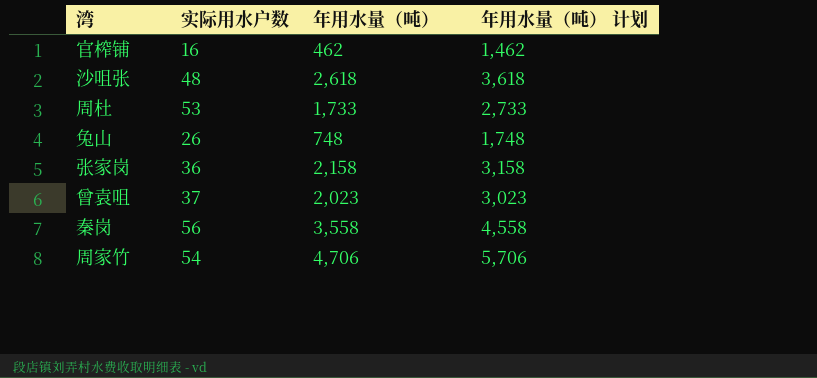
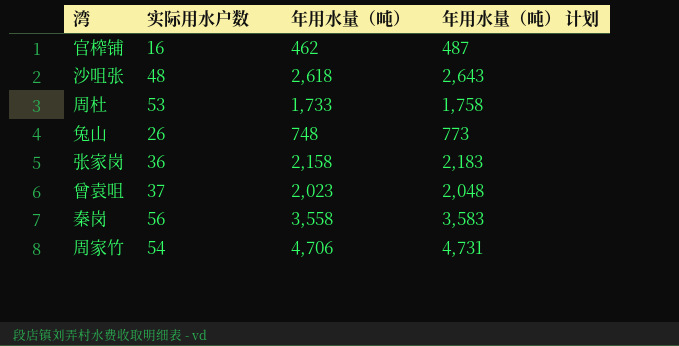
column 年用水量（吨） 计划 | formula: [年用水量（吨）] + 1000 -> [年用水量（吨）] + 25

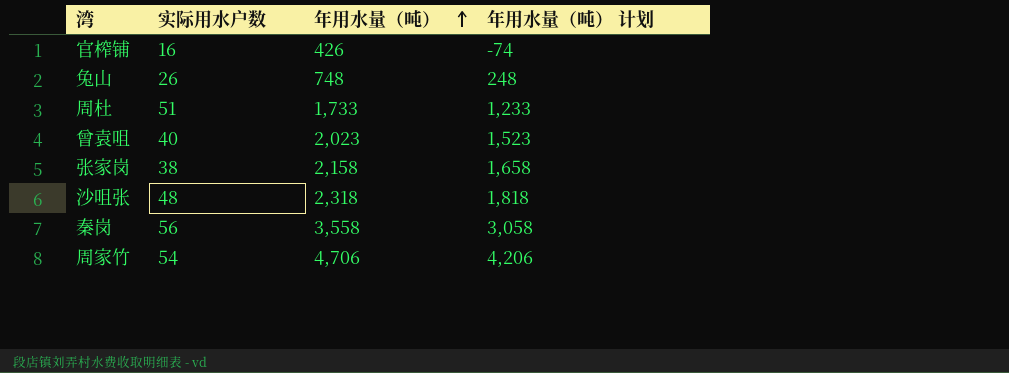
row order: none -> 年用水量（吨） ascending
column 年用水量（吨） 计划 | formula: [年用水量（吨）] + 25 -> [年用水量（吨）] - 500
官榨铺 | 年用水量（吨）: 462 -> 426
周杜 | 实际用水户数: 53 -> 51
曾袁咀 | 实际用水户数: 37 -> 40
张家岗 | 实际用水户数: 36 -> 38
沙咀张 | 年用水量（吨）: 2,618 -> 2,318

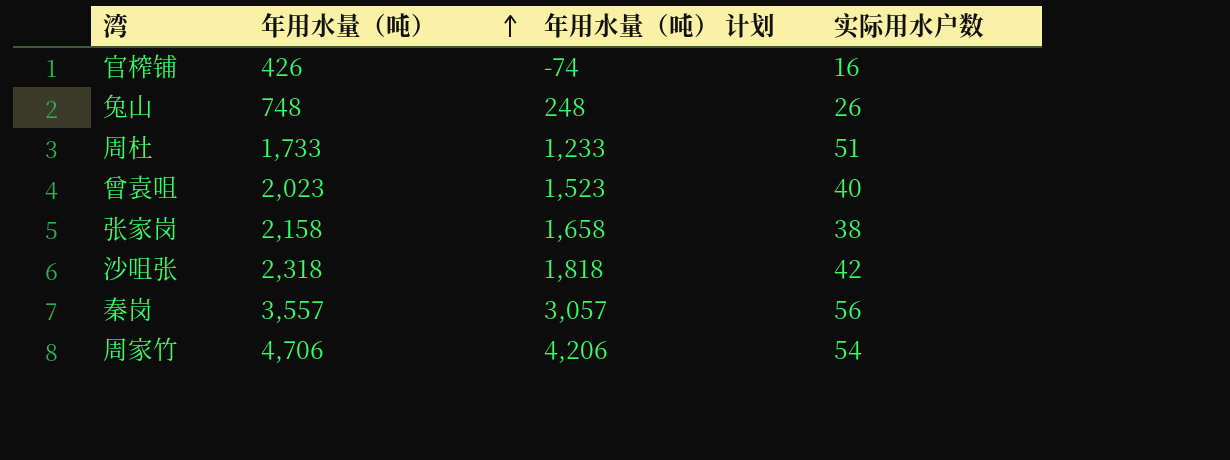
column 实际用水户数 | position: 2 -> 4
沙咀张 | 实际用水户数: 48 -> 42
秦岗 | 年用水量（吨）: 3,558 -> 3,557
秦岗 | 年用水量（吨） 计划: 3,058 -> 3,057

